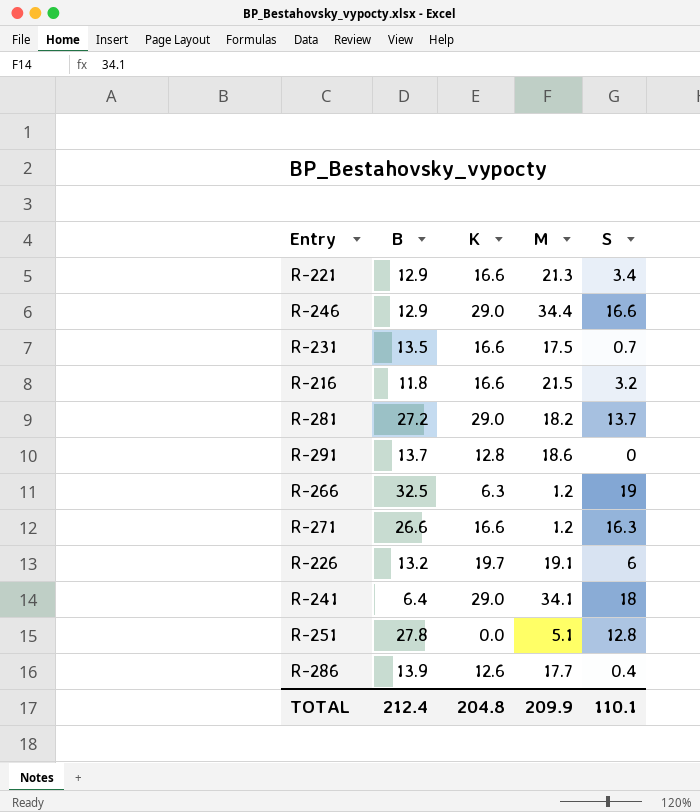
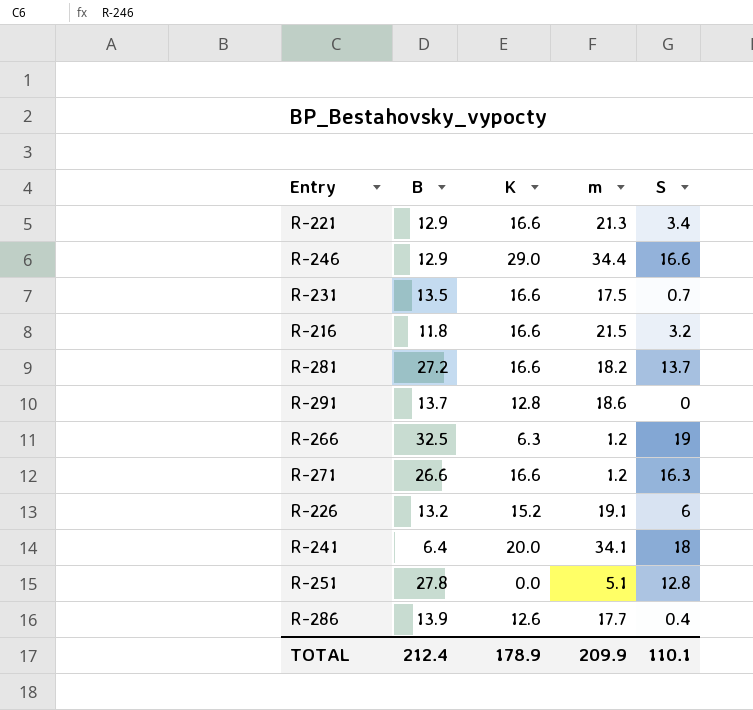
column name: M -> m
R-281 | K: 29.0 -> 16.6
R-226 | K: 19.7 -> 15.2
R-241 | K: 29.0 -> 20.0
TOTAL | K: 204.8 -> 178.9

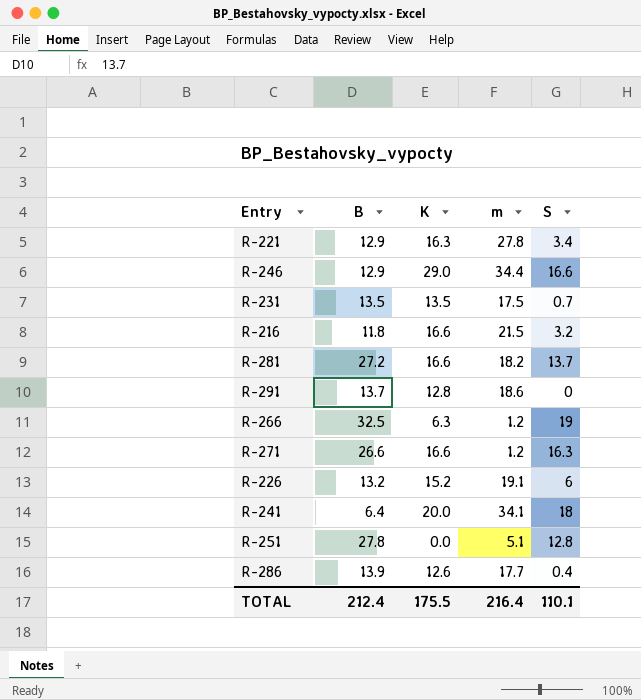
R-221 | K: 16.6 -> 16.3
R-221 | m: 21.3 -> 27.8
R-231 | K: 16.6 -> 13.5
TOTAL | K: 178.9 -> 175.5
TOTAL | m: 209.9 -> 216.4

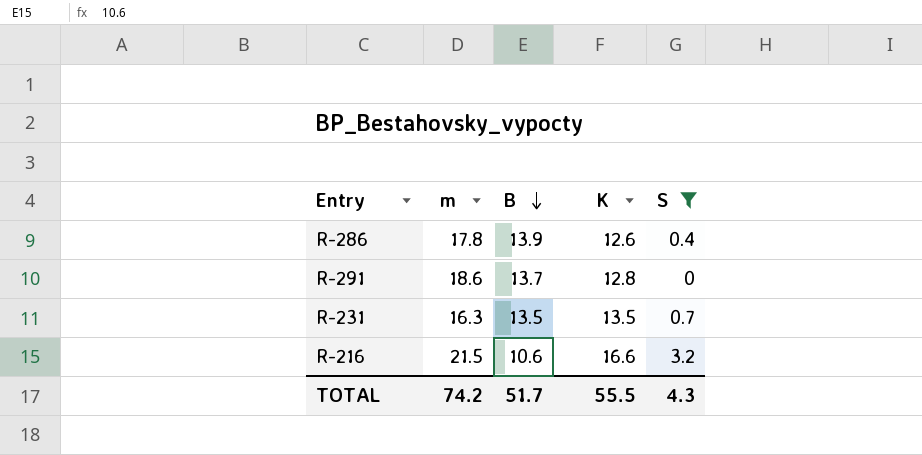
filter: none -> S <= 3.2
row order: none -> B descending
column m | position: 4 -> 2
R-286 | m: 17.7 -> 17.8
R-231 | m: 17.5 -> 16.3
R-216 | B: 11.8 -> 10.6
TOTAL | m: 216.4 -> 74.2
TOTAL | B: 212.4 -> 51.7
TOTAL | K: 175.5 -> 55.5
TOTAL | S: 110.1 -> 4.3

